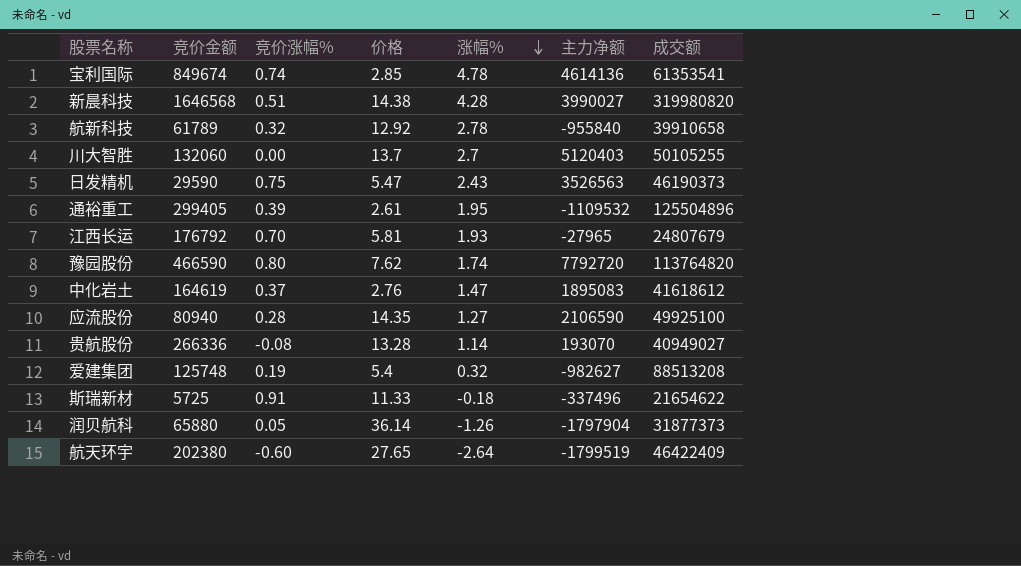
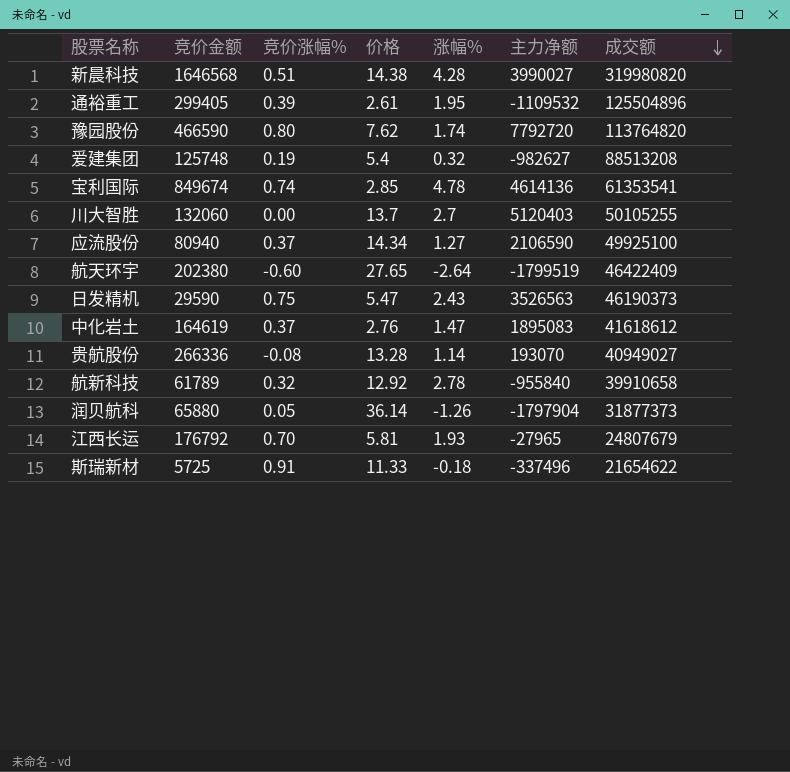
row order: 涨幅% descending -> 成交额 descending
应流股份 | 竞价涨幅%: 0.28 -> 0.37
应流股份 | 价格: 14.35 -> 14.34

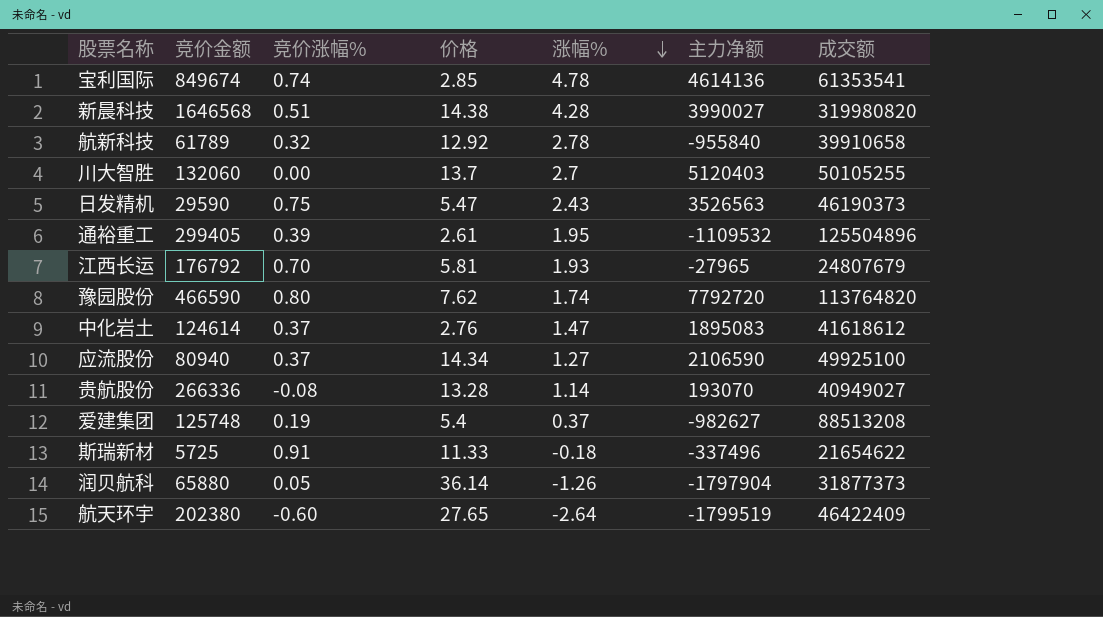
row order: 成交额 descending -> 涨幅% descending
中化岩土 | 竞价金额: 164619 -> 124614
爱建集团 | 涨幅%: 0.32 -> 0.37

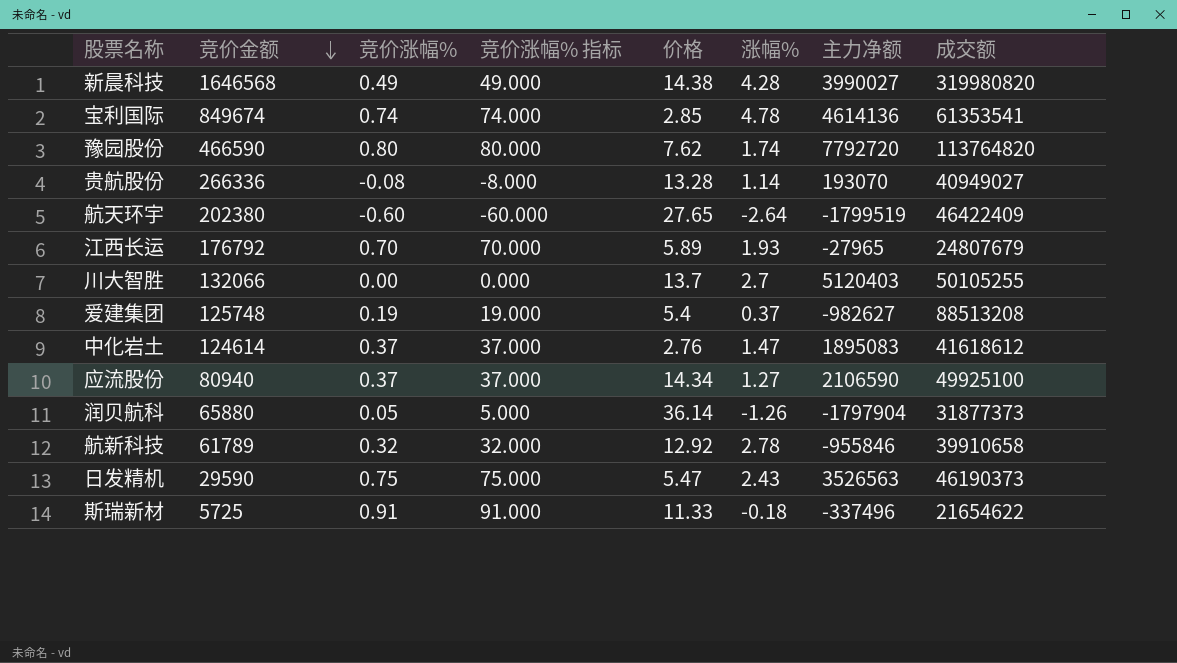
row order: 涨幅% descending -> 竞价金额 descending
column 竞价涨幅% 指标 | formula: none -> [竞价涨幅%] * 100
row 通裕重工: 299405 | 0.39 | 2.61 | 1.95 | -1109532 | 125504896 -> none
新晨科技 | 竞价涨幅%: 0.51 -> 0.49
江西长运 | 价格: 5.81 -> 5.89
川大智胜 | 竞价金额: 132060 -> 132066
航新科技 | 主力净额: -955840 -> -955846

